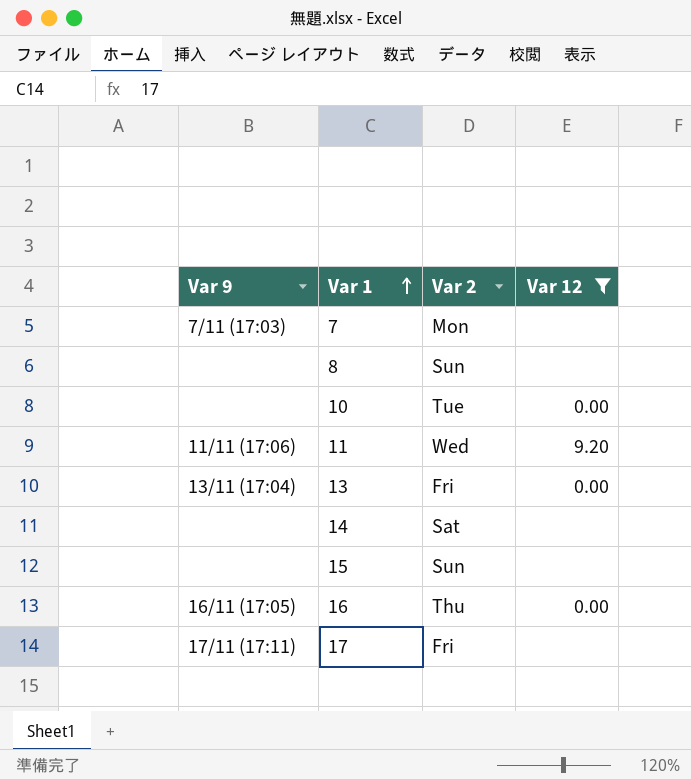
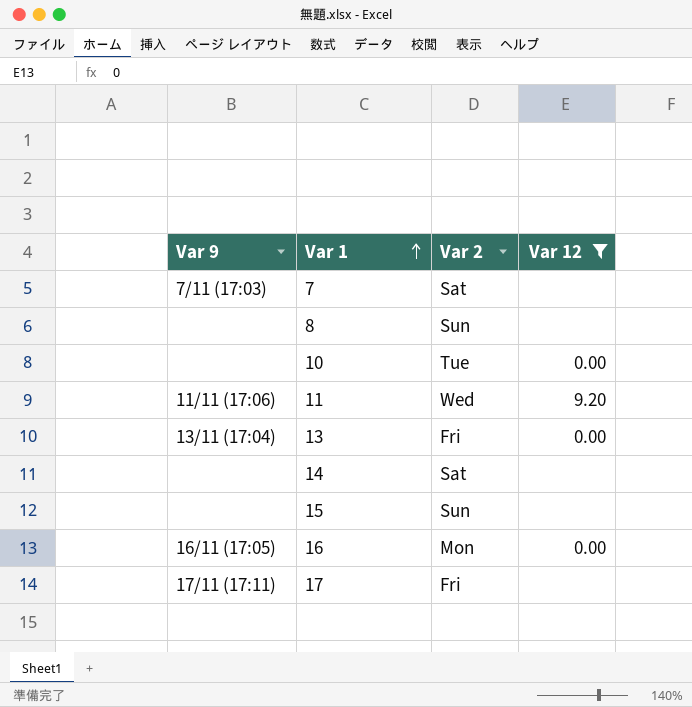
7 | Var 2: Mon -> Sat
16 | Var 2: Thu -> Mon

